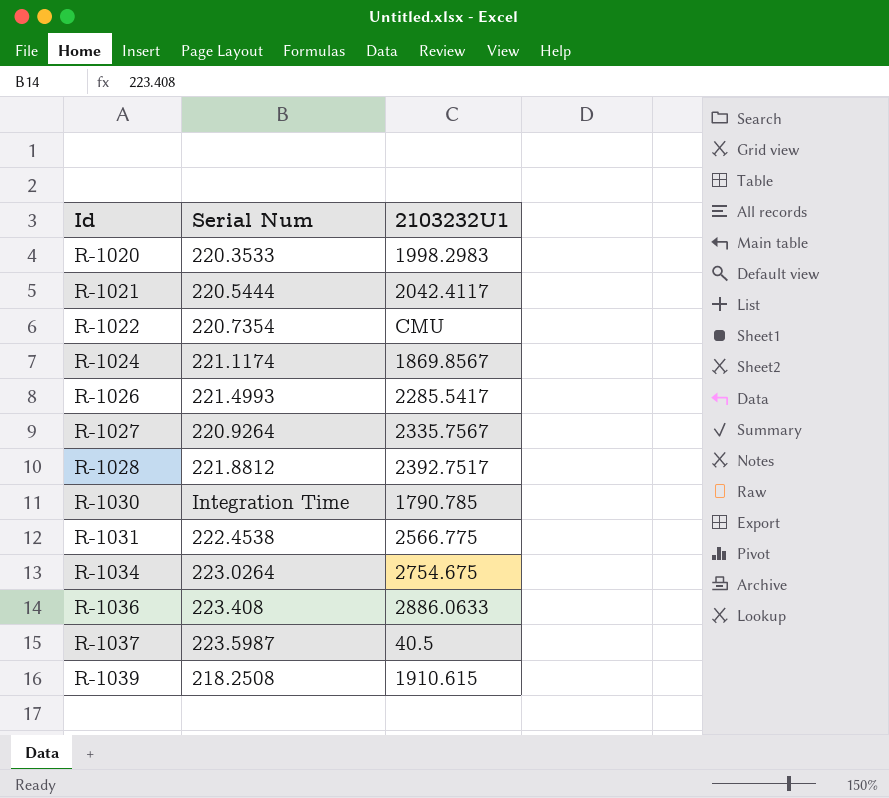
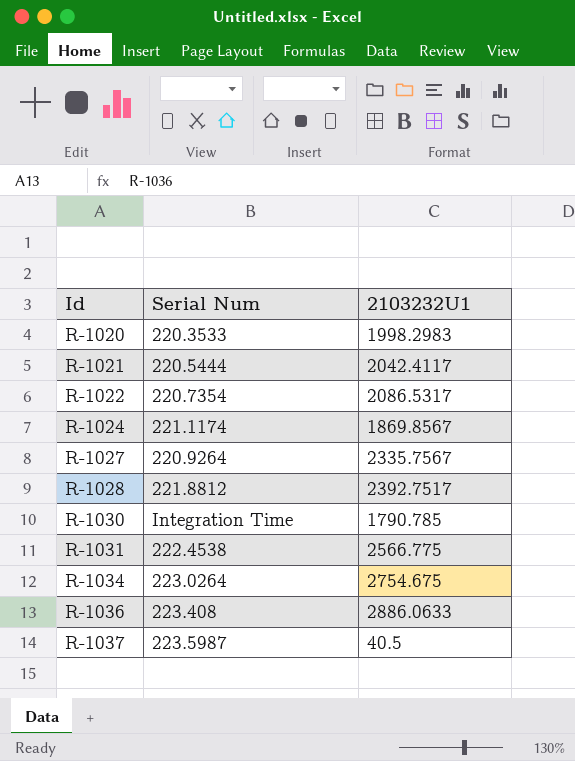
row R-1026: 221.4993 | 2285.5417 -> none
row R-1039: 218.2508 | 1910.615 -> none
R-1022 | 2103232U1: CMU -> 2086.5317

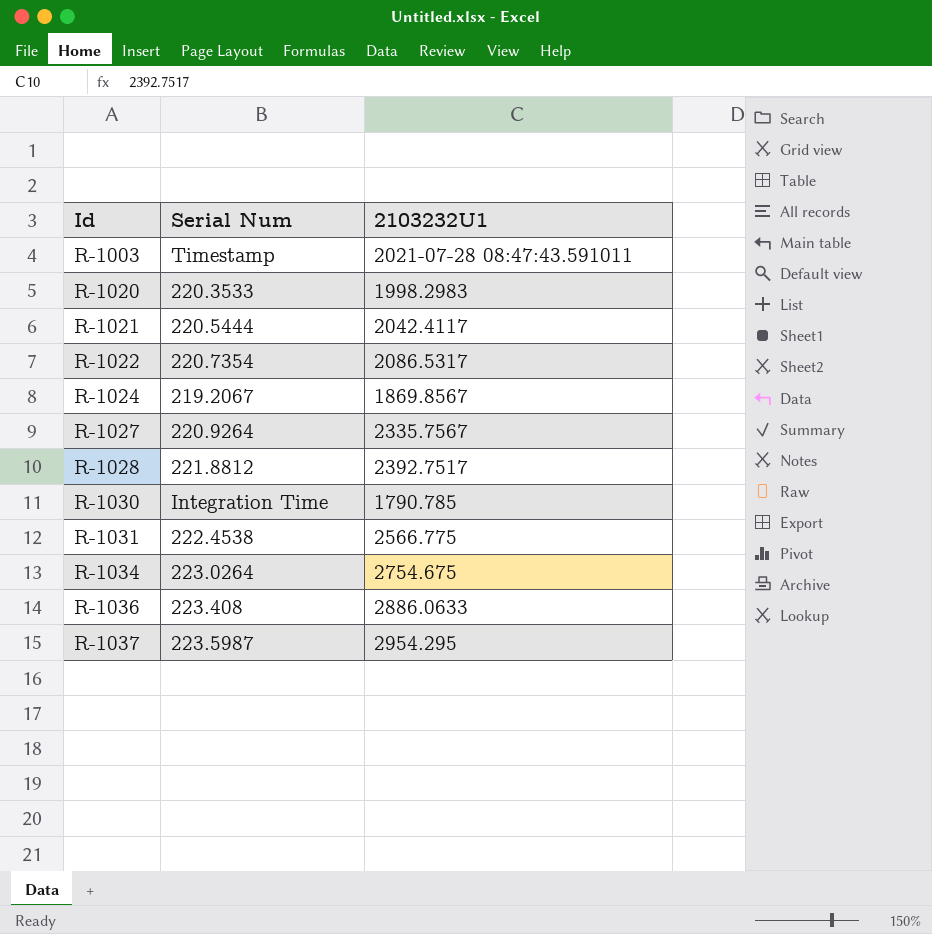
row R-1003: none -> Timestamp | 2021-07-28 08:47:43.591011
R-1024 | Serial Num: 221.1174 -> 219.2067
R-1037 | 2103232U1: 40.5 -> 2954.295

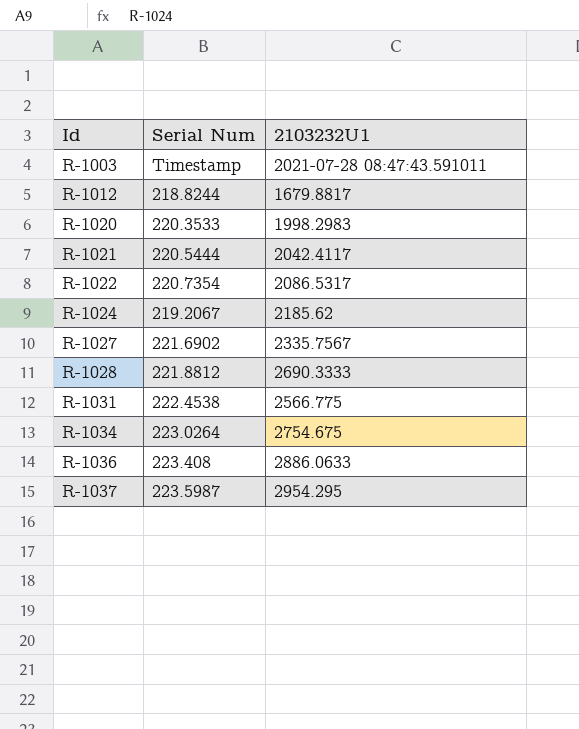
row R-1030: Integration Time | 1790.785 -> none
row R-1012: none -> 218.8244 | 1679.8817
R-1024 | 2103232U1: 1869.8567 -> 2185.62
R-1027 | Serial Num: 220.9264 -> 221.6902
R-1028 | 2103232U1: 2392.7517 -> 2690.3333

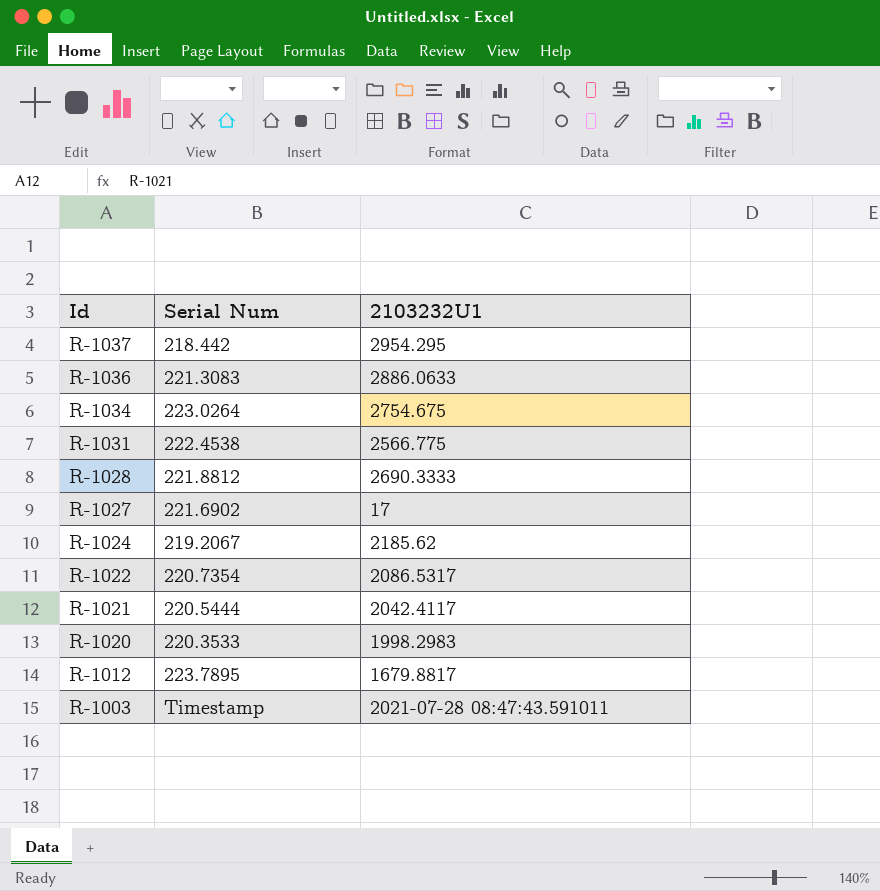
row order: Id ascending -> Id descending
R-1037 | Serial Num: 223.5987 -> 218.442
R-1036 | Serial Num: 223.408 -> 221.3083
R-1027 | 2103232U1: 2335.7567 -> 17
R-1012 | Serial Num: 218.8244 -> 223.7895

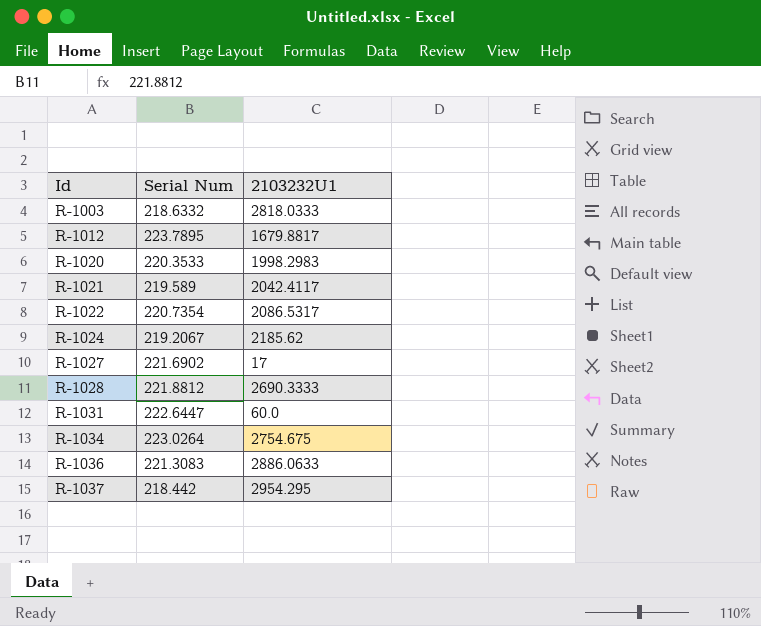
row order: Id descending -> Id ascending
R-1003 | Serial Num: Timestamp -> 218.6332
R-1003 | 2103232U1: 2021-07-28 08:47:43.591011 -> 2818.0333
R-1021 | Serial Num: 220.5444 -> 219.589
R-1031 | Serial Num: 222.4538 -> 222.6447
R-1031 | 2103232U1: 2566.775 -> 60.0

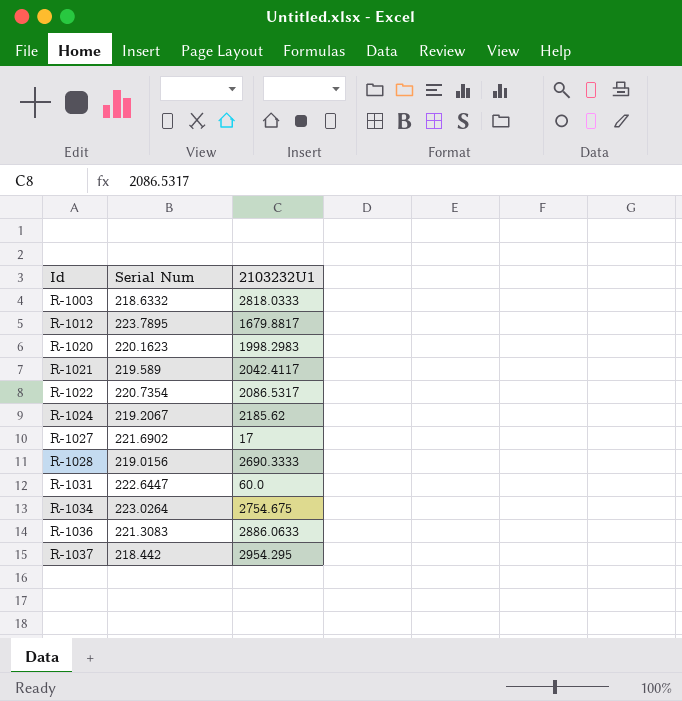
R-1020 | Serial Num: 220.3533 -> 220.1623
R-1028 | Serial Num: 221.8812 -> 219.0156

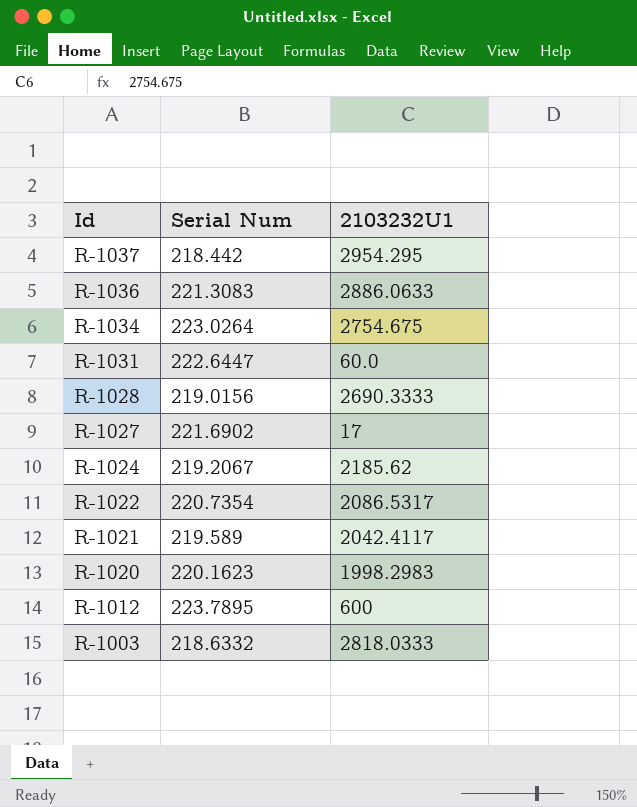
row order: Id ascending -> Id descending
R-1012 | 2103232U1: 1679.8817 -> 600

